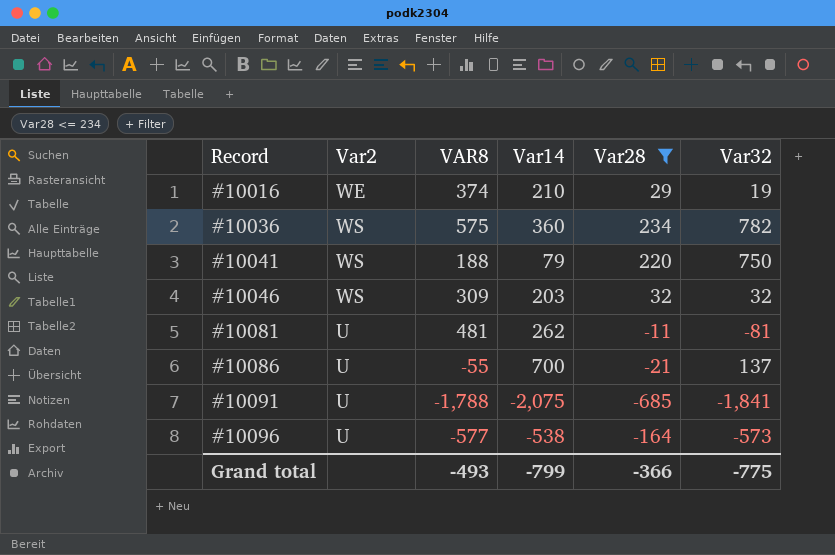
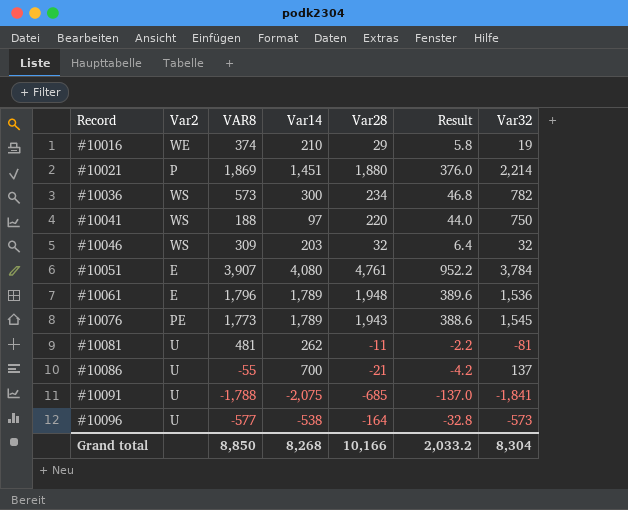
filter: Var28 <= 234 -> none
column Result | formula: none -> [Var28] * 0.2
#10036 | VAR8: 575 -> 573
#10036 | Var14: 360 -> 300
#10041 | Var14: 79 -> 97
Grand total | VAR8: -493 -> 8,850
Grand total | Var14: -799 -> 8,268
Grand total | Var28: -366 -> 10,166
Grand total | Var32: -775 -> 8,304

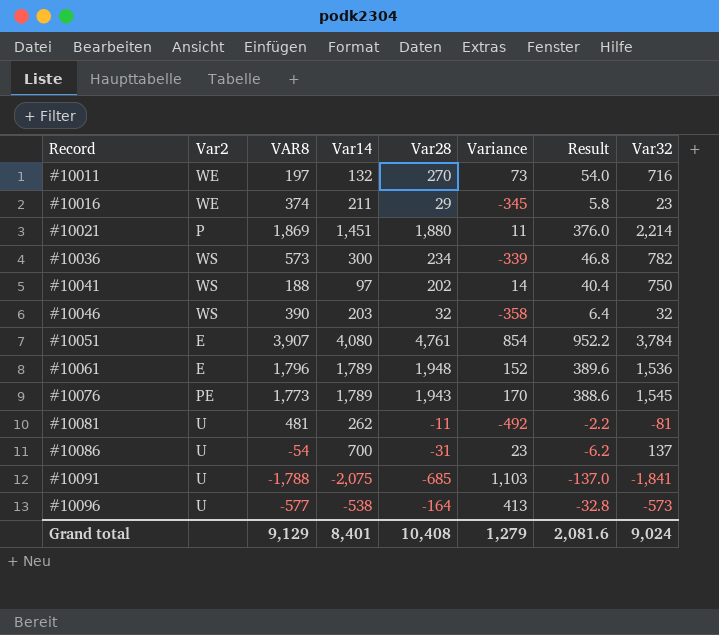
column Variance | formula: none -> [Var28] - [VAR8]
row #10011: none -> WE | 197 | 132 | 270 | 73 | 54.0 | 716
#10016 | Var14: 210 -> 211
#10016 | Var32: 19 -> 23
#10041 | Var28: 220 -> 202
#10041 | Result: 44.0 -> 40.4
#10046 | VAR8: 309 -> 390
#10086 | VAR8: -55 -> -54
#10086 | Var28: -21 -> -31
#10086 | Result: -4.2 -> -6.2
Grand total | VAR8: 8,850 -> 9,129
Grand total | Var14: 8,268 -> 8,401
Grand total | Var28: 10,166 -> 10,408
Grand total | Result: 2,033.2 -> 2,081.6
Grand total | Var32: 8,304 -> 9,024

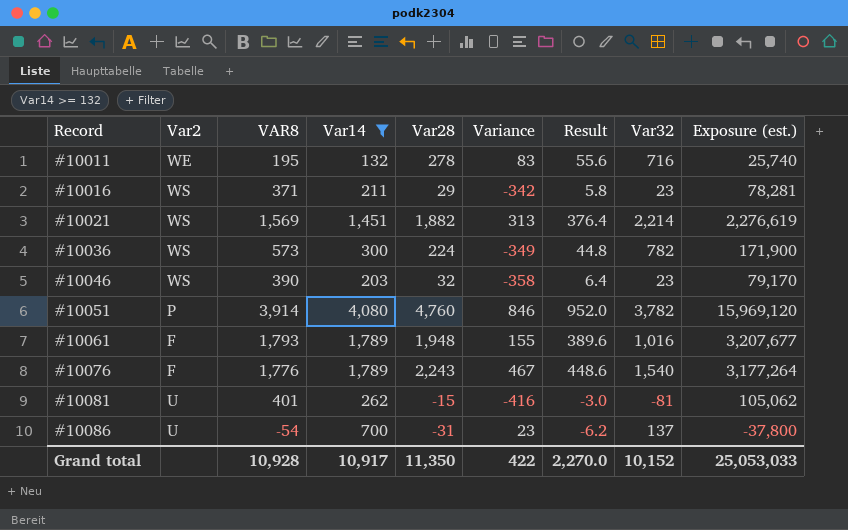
filter: none -> Var14 >= 132
column Exposure (est.) | formula: none -> [VAR8] * [Var14]
#10011 | VAR8: 197 -> 195
#10011 | Var28: 270 -> 278
#10011 | Variance: 73 -> 83
#10011 | Result: 54.0 -> 55.6
#10016 | Var2: WE -> WS
#10016 | VAR8: 374 -> 371
#10016 | Variance: -345 -> -342
#10021 | Var2: P -> WS
#10021 | VAR8: 1,869 -> 1,569
#10021 | Var28: 1,880 -> 1,882
#10021 | Variance: 11 -> 313
#10021 | Result: 376.0 -> 376.4
#10036 | Var28: 234 -> 224
#10036 | Variance: -339 -> -349
#10036 | Result: 46.8 -> 44.8
#10046 | Var32: 32 -> 23
#10051 | Var2: E -> P
#10051 | VAR8: 3,907 -> 3,914
#10051 | Var28: 4,761 -> 4,760
#10051 | Variance: 854 -> 846
#10051 | Result: 952.2 -> 952.0
#10051 | Var32: 3,784 -> 3,782
#10061 | Var2: E -> F
#10061 | VAR8: 1,796 -> 1,793
#10061 | Variance: 152 -> 155
#10061 | Var32: 1,536 -> 1,016
#10076 | Var2: PE -> F
#10076 | VAR8: 1,773 -> 1,776
#10076 | Var28: 1,943 -> 2,243
#10076 | Variance: 170 -> 467
#10076 | Result: 388.6 -> 448.6
#10076 | Var32: 1,545 -> 1,540
#10081 | VAR8: 481 -> 401
#10081 | Var28: -11 -> -15
#10081 | Variance: -492 -> -416
#10081 | Result: -2.2 -> -3.0
Grand total | VAR8: 9,129 -> 10,928
Grand total | Var14: 8,401 -> 10,917
Grand total | Var28: 10,408 -> 11,350
Grand total | Variance: 1,279 -> 422
Grand total | Result: 2,081.6 -> 2,270.0
Grand total | Var32: 9,024 -> 10,152

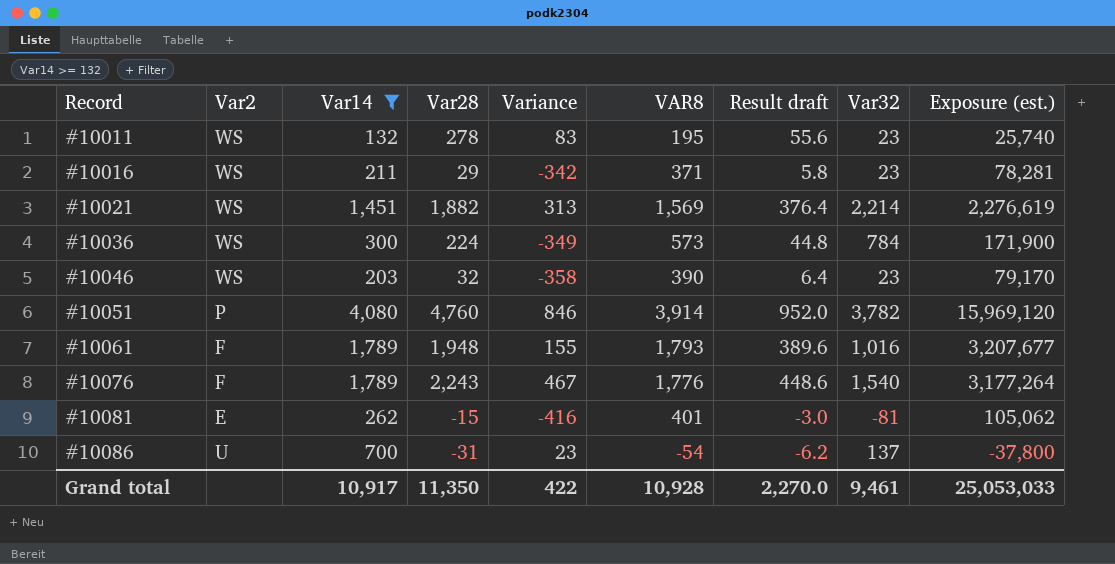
column VAR8 | position: 3 -> 6
column name: Result -> Result draft
#10011 | Var2: WE -> WS
#10011 | Var32: 716 -> 23
#10036 | Var32: 782 -> 784
#10081 | Var2: U -> E
Grand total | Var32: 10,152 -> 9,461

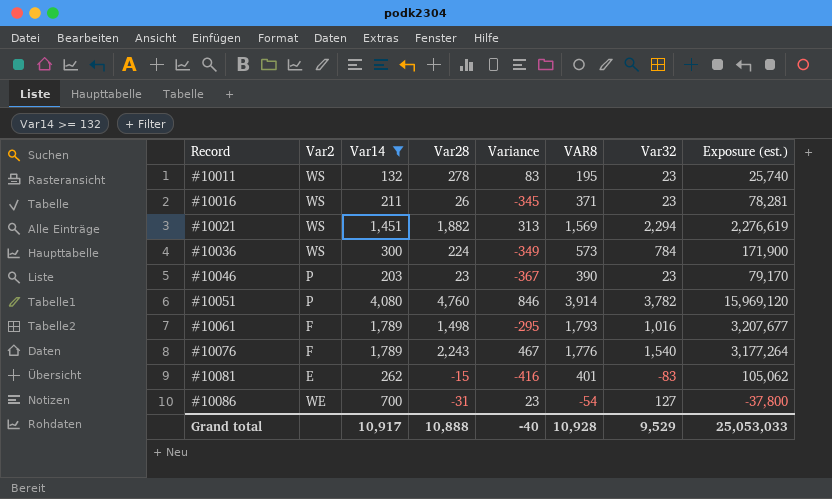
column Result draft | formula: [Var28] * 0.2 -> none
#10016 | Var28: 29 -> 26
#10016 | Variance: -342 -> -345
#10021 | Var32: 2,214 -> 2,294
#10046 | Var2: WS -> P
#10046 | Var28: 32 -> 23
#10046 | Variance: -358 -> -367
#10061 | Var28: 1,948 -> 1,498
#10061 | Variance: 155 -> -295
#10081 | Var32: -81 -> -83
#10086 | Var2: U -> WE
#10086 | Var32: 137 -> 127
Grand total | Var28: 11,350 -> 10,888
Grand total | Variance: 422 -> -40
Grand total | Var32: 9,461 -> 9,529

